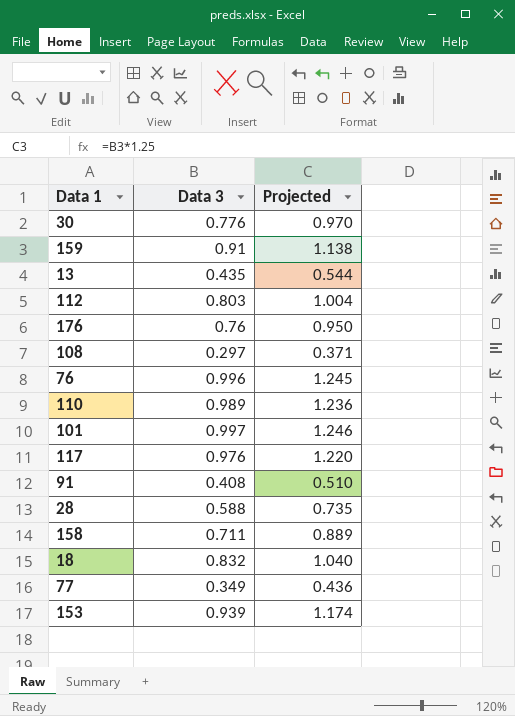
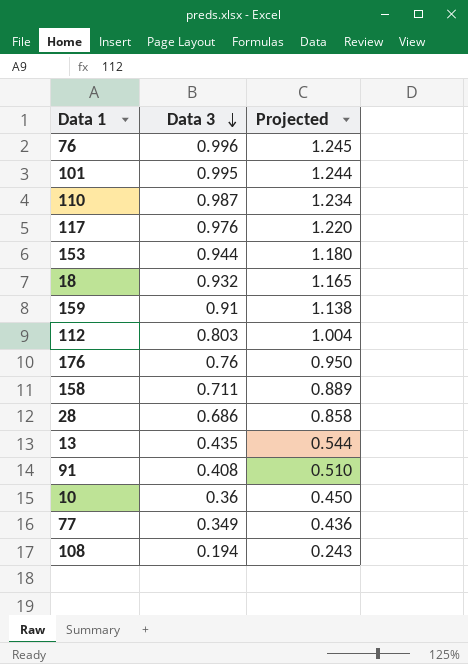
row order: none -> Data 3 descending
row 30: 0.776 | 0.970 -> none
101 | Data 3: 0.997 -> 0.995
101 | Projected: 1.246 -> 1.244
110 | Data 3: 0.989 -> 0.987
110 | Projected: 1.236 -> 1.234
153 | Data 3: 0.939 -> 0.944
153 | Projected: 1.174 -> 1.180
18 | Data 3: 0.832 -> 0.932
18 | Projected: 1.040 -> 1.165
28 | Data 3: 0.588 -> 0.686
28 | Projected: 0.735 -> 0.858
row 10: none -> 0.36 | 0.450
108 | Data 3: 0.297 -> 0.194
108 | Projected: 0.371 -> 0.243

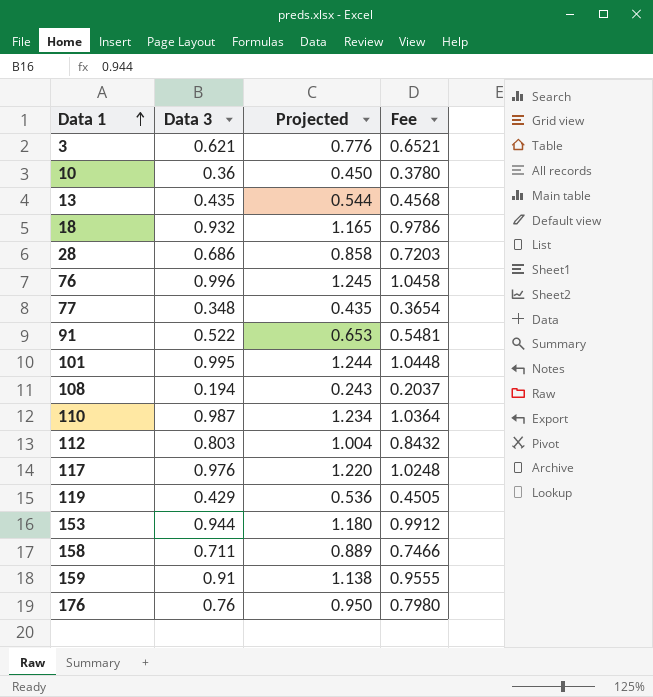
row order: Data 3 descending -> Data 1 ascending
column Fee | formula: none -> [Data 3] * 1.05
row 3: none -> 0.621 | 0.776 | 0.6521
77 | Data 3: 0.349 -> 0.348
77 | Projected: 0.436 -> 0.435
91 | Data 3: 0.408 -> 0.522
91 | Projected: 0.510 -> 0.653
row 119: none -> 0.429 | 0.536 | 0.4505

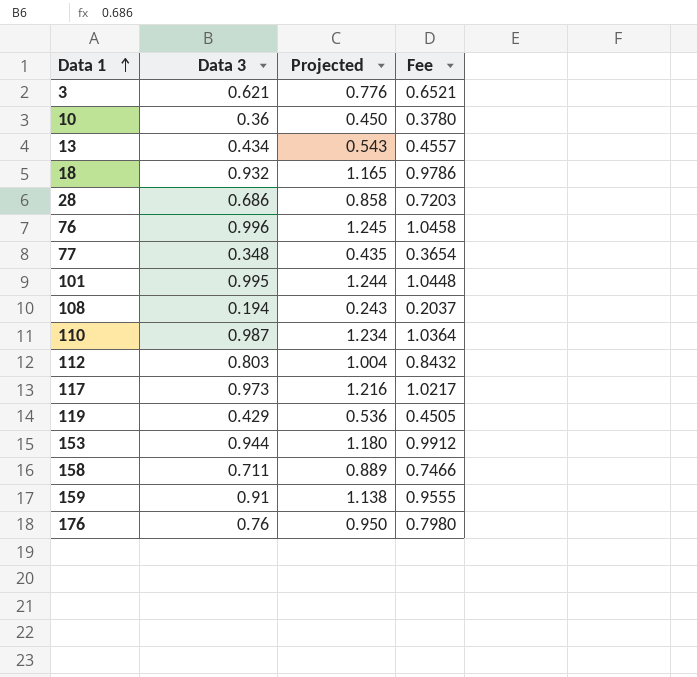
row 91: 0.522 | 0.653 | 0.5481 -> none
13 | Data 3: 0.435 -> 0.434
13 | Projected: 0.544 -> 0.543
13 | Fee: 0.4568 -> 0.4557
117 | Data 3: 0.976 -> 0.973
117 | Projected: 1.220 -> 1.216
117 | Fee: 1.0248 -> 1.0217

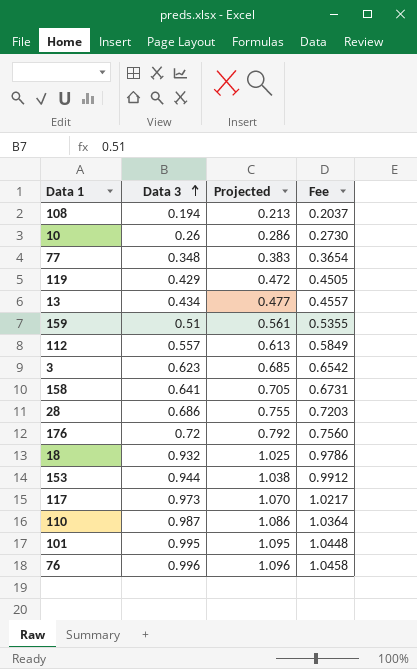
row order: Data 1 ascending -> Data 3 ascending
column Projected | formula: [Data 3] * 1.25 -> [Data 3] * 1.1
10 | Data 3: 0.36 -> 0.26
10 | Fee: 0.3780 -> 0.2730
159 | Data 3: 0.91 -> 0.51
159 | Fee: 0.9555 -> 0.5355
112 | Data 3: 0.803 -> 0.557
112 | Fee: 0.8432 -> 0.5849
3 | Data 3: 0.621 -> 0.623
3 | Fee: 0.6521 -> 0.6542
158 | Data 3: 0.711 -> 0.641
158 | Fee: 0.7466 -> 0.6731
176 | Data 3: 0.76 -> 0.72
176 | Fee: 0.7980 -> 0.7560

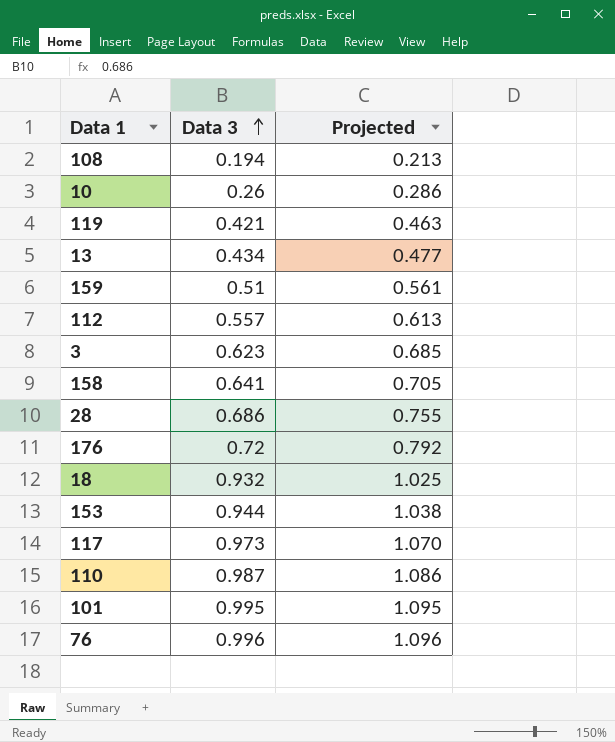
column Fee | formula: [Data 3] * 1.05 -> none
row 77: 0.348 | 0.383 | 0.3654 -> none
119 | Data 3: 0.429 -> 0.421
119 | Projected: 0.472 -> 0.463

